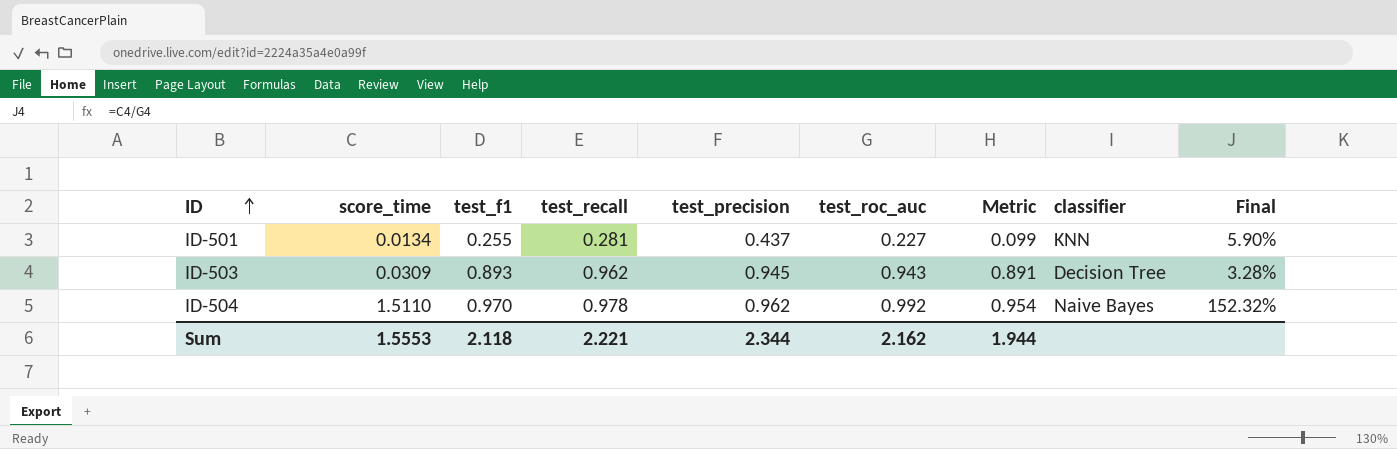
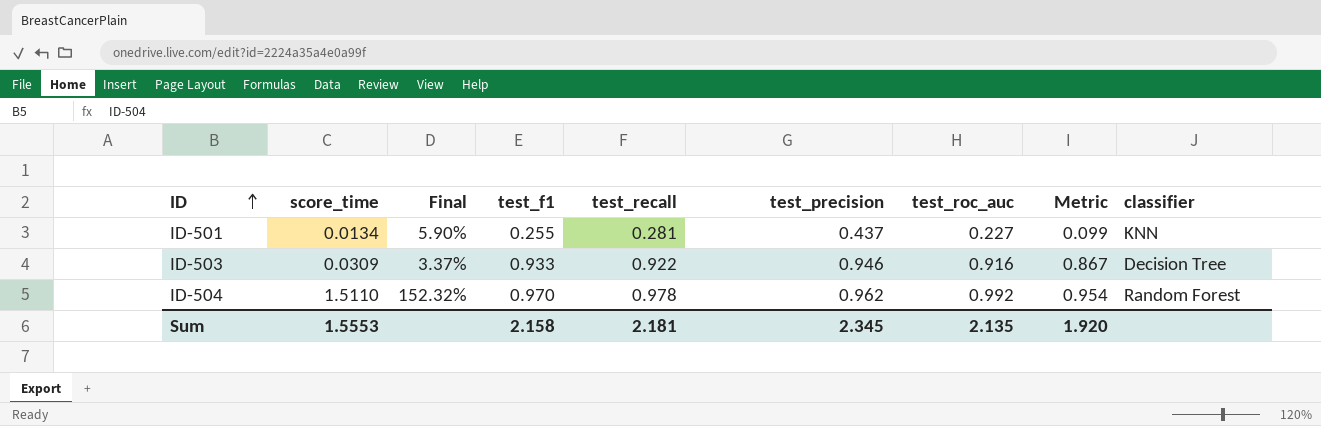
column Final | position: 9 -> 3
ID-503 | Final: 3.28% -> 3.37%
ID-503 | test_f1: 0.893 -> 0.933
ID-503 | test_recall: 0.962 -> 0.922
ID-503 | test_precision: 0.945 -> 0.946
ID-503 | test_roc_auc: 0.943 -> 0.916
ID-503 | Metric: 0.891 -> 0.867
ID-504 | classifier: Naive Bayes -> Random Forest
Sum | test_f1: 2.118 -> 2.158
Sum | test_recall: 2.221 -> 2.181
Sum | test_precision: 2.344 -> 2.345
Sum | test_roc_auc: 2.162 -> 2.135
Sum | Metric: 1.944 -> 1.920

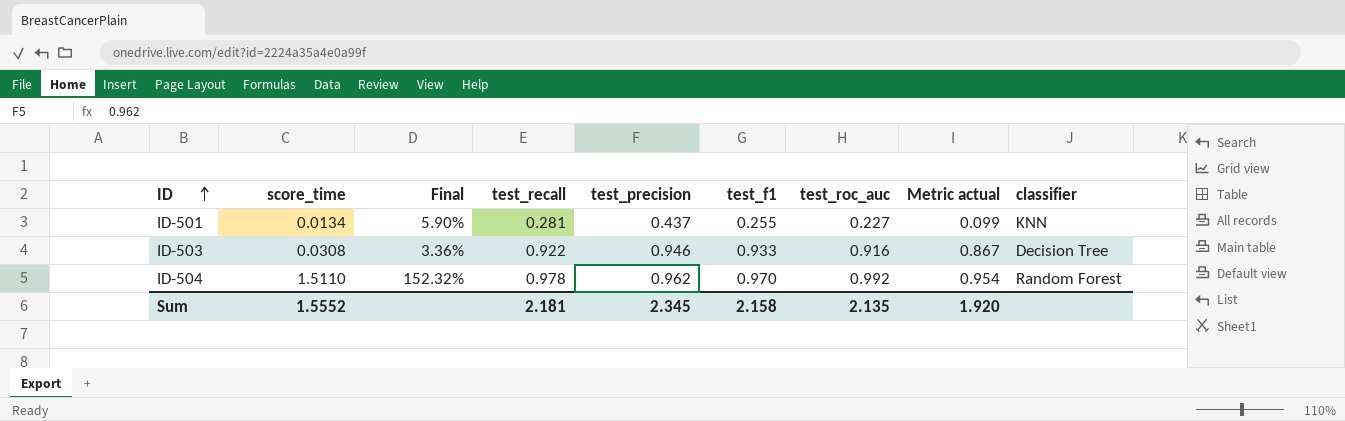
column test_f1 | position: 4 -> 6
column name: Metric -> Metric actual
ID-503 | score_time: 0.0309 -> 0.0308
ID-503 | Final: 3.37% -> 3.36%
Sum | score_time: 1.5553 -> 1.5552

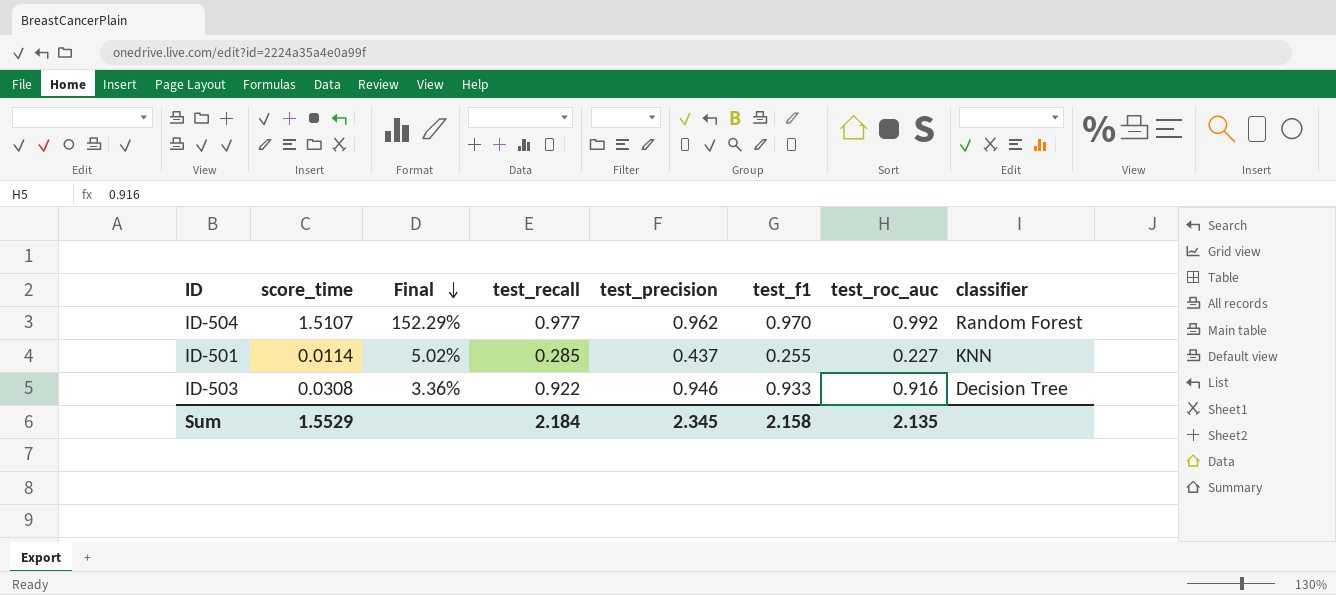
row order: ID ascending -> Final descending
column Metric actual | formula: [test_precision] * [test_roc_auc] -> none
ID-504 | score_time: 1.5110 -> 1.5107
ID-504 | Final: 152.32% -> 152.29%
ID-504 | test_recall: 0.978 -> 0.977
ID-501 | score_time: 0.0134 -> 0.0114
ID-501 | Final: 5.90% -> 5.02%
ID-501 | test_recall: 0.281 -> 0.285
Sum | score_time: 1.5552 -> 1.5529
Sum | test_recall: 2.181 -> 2.184

